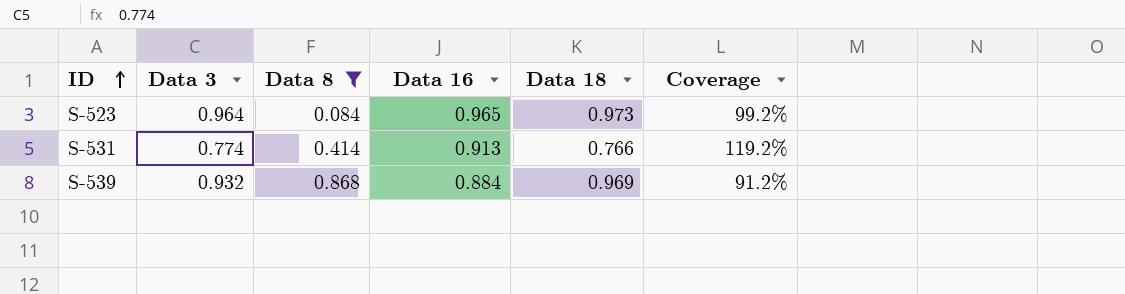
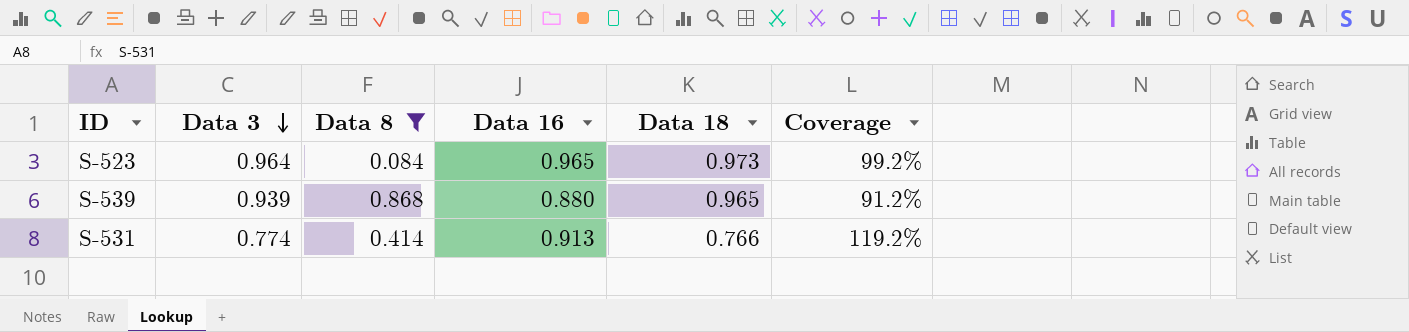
row order: ID ascending -> Data 3 descending
S-539 | Data 3: 0.932 -> 0.939
S-539 | Data 16: 0.884 -> 0.880
S-539 | Data 18: 0.969 -> 0.965

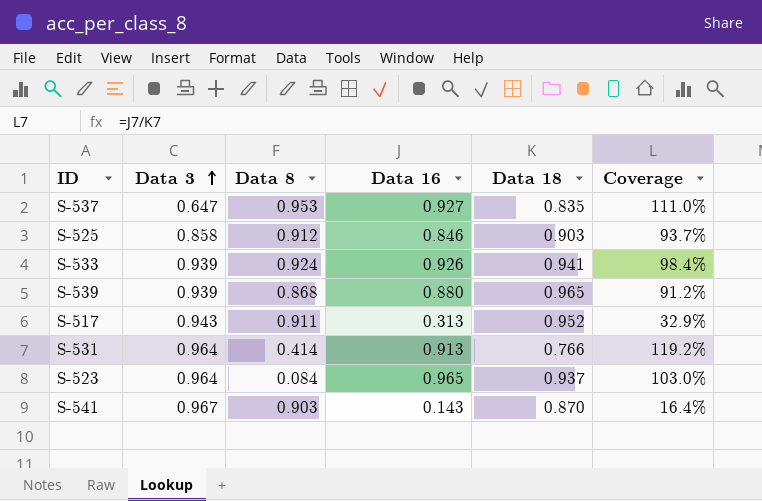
filter: Data 8 <= 0.868 -> none
row order: Data 3 descending -> Data 3 ascending
S-531 | Data 3: 0.774 -> 0.964
S-523 | Data 18: 0.973 -> 0.937
S-523 | Coverage: 99.2% -> 103.0%

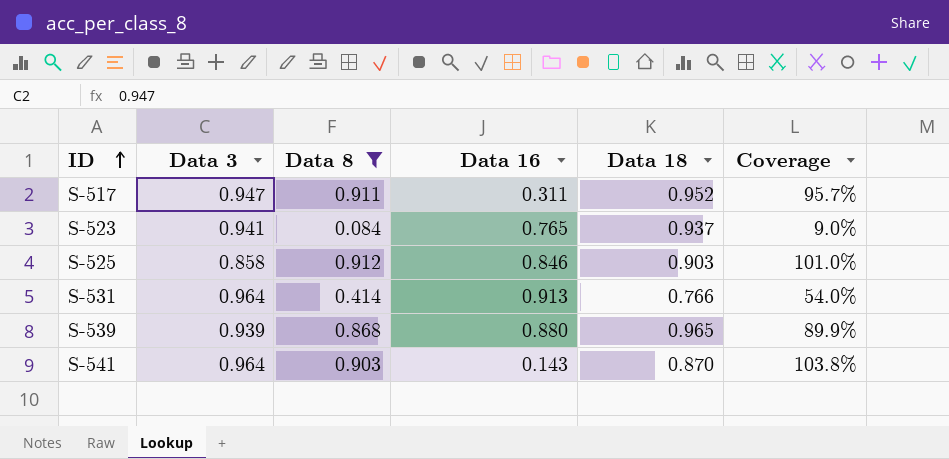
filter: none -> Data 8 <= 0.912
row order: Data 3 ascending -> ID ascending
column Coverage | formula: [Data 16] / [Data 18] -> [Data 8] / [Data 18]
S-517 | Data 3: 0.943 -> 0.947
S-517 | Data 16: 0.313 -> 0.311
S-523 | Data 3: 0.964 -> 0.941
S-523 | Data 16: 0.965 -> 0.765
S-541 | Data 3: 0.967 -> 0.964

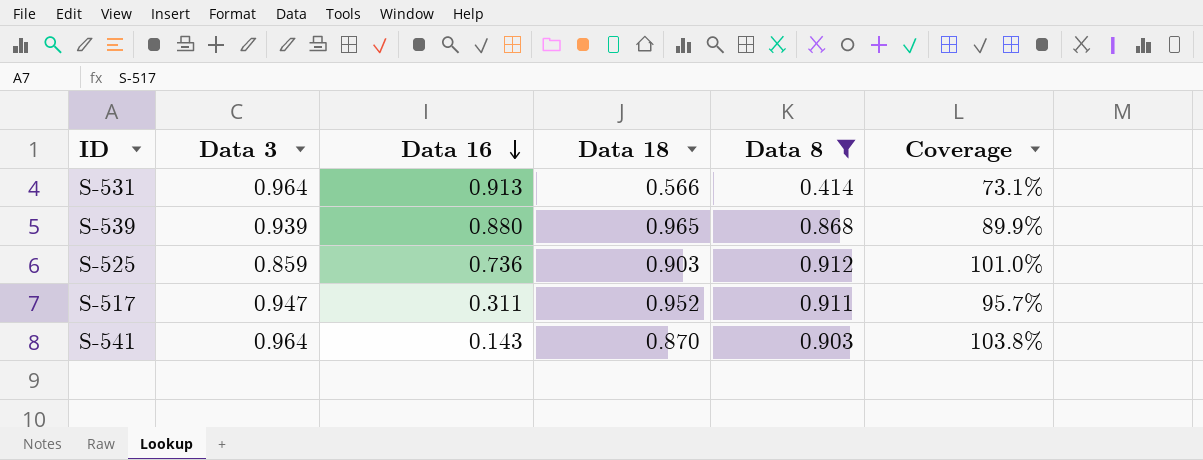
row order: ID ascending -> Data 16 descending
column Data 8 | position: 3 -> 5
row S-523: 0.941 | 0.084 | 0.765 | 0.937 | 9.0% -> none
S-531 | Data 18: 0.766 -> 0.566
S-531 | Coverage: 54.0% -> 73.1%
S-525 | Data 3: 0.858 -> 0.859
S-525 | Data 16: 0.846 -> 0.736

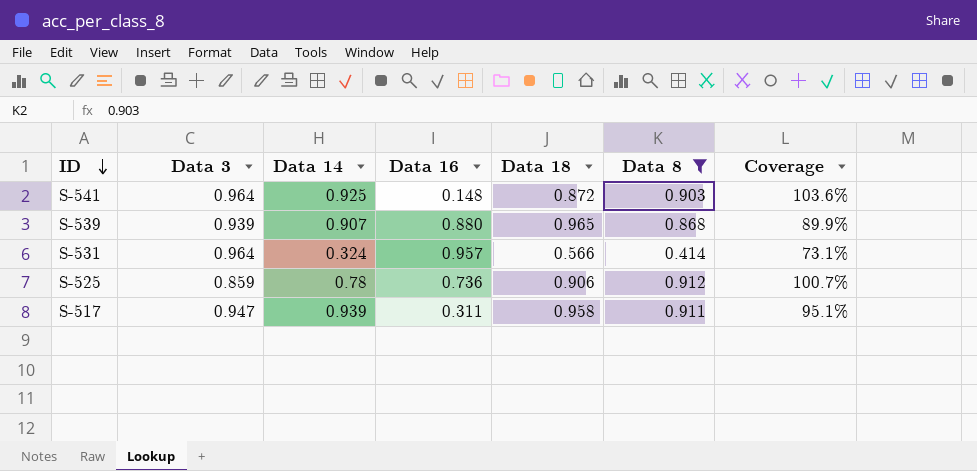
row order: Data 16 descending -> ID descending
column Data 14 | position: none -> 3
S-541 | Data 16: 0.143 -> 0.148
S-541 | Data 18: 0.870 -> 0.872
S-541 | Coverage: 103.8% -> 103.6%
S-531 | Data 16: 0.913 -> 0.957
S-525 | Data 18: 0.903 -> 0.906
S-525 | Coverage: 101.0% -> 100.7%
S-517 | Data 18: 0.952 -> 0.958
S-517 | Coverage: 95.7% -> 95.1%

